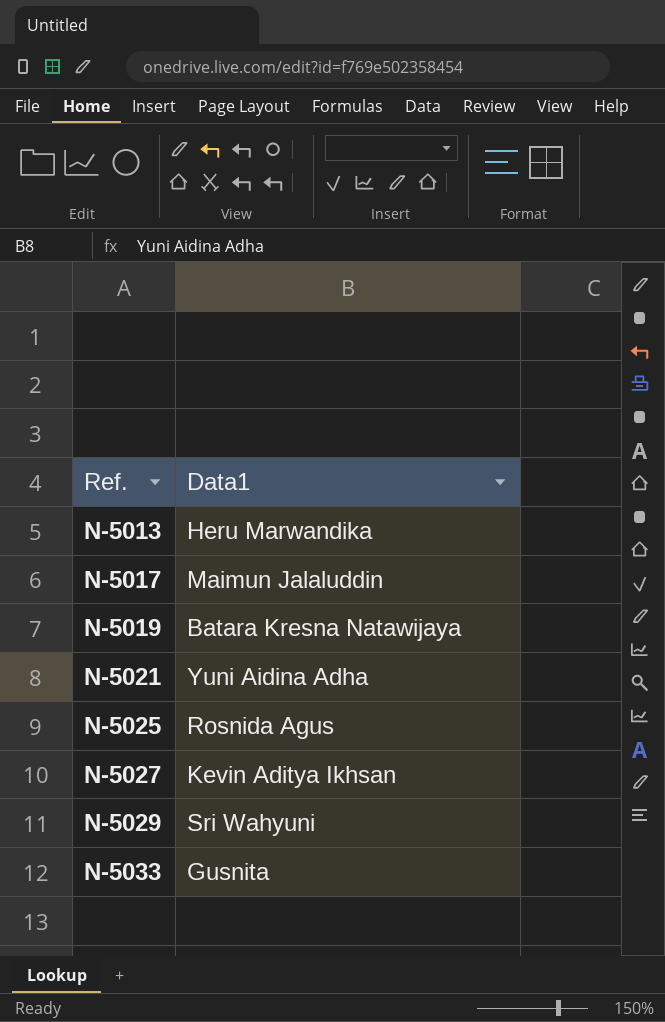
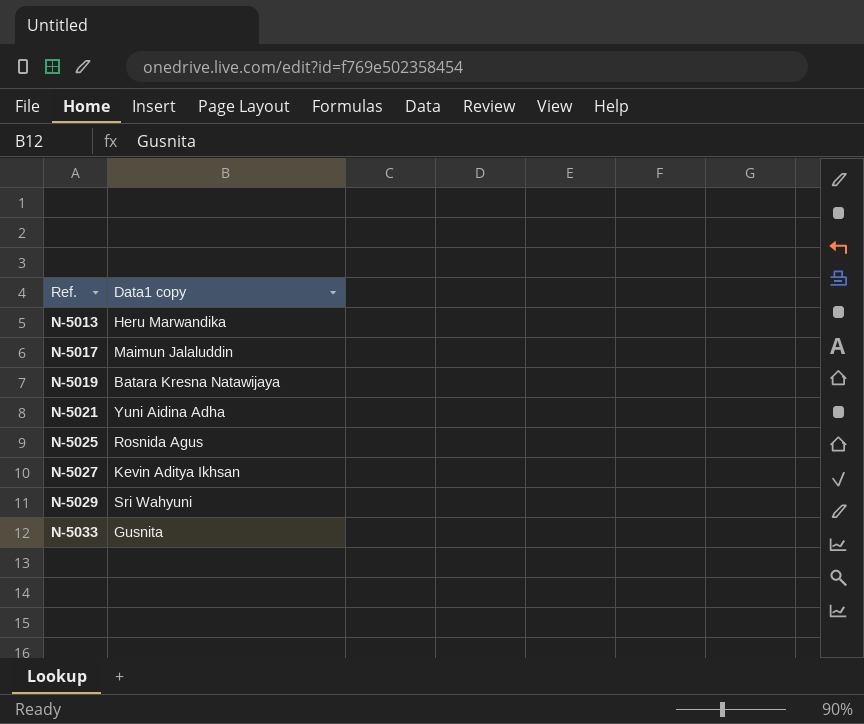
column name: Data1 -> Data1 copy

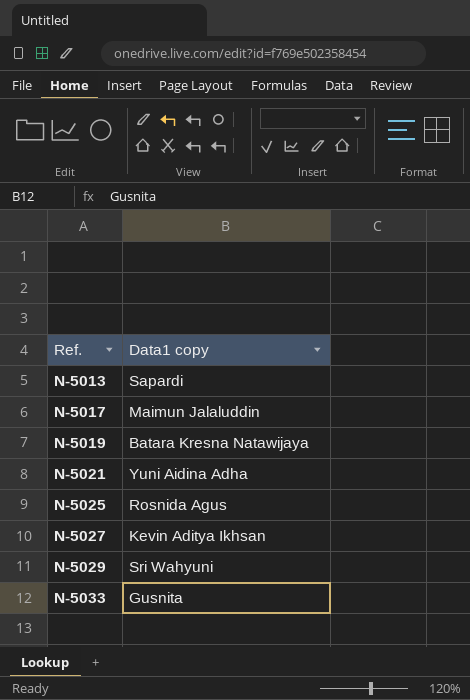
N-5013 | Data1 copy: Heru Marwandika -> Sapardi

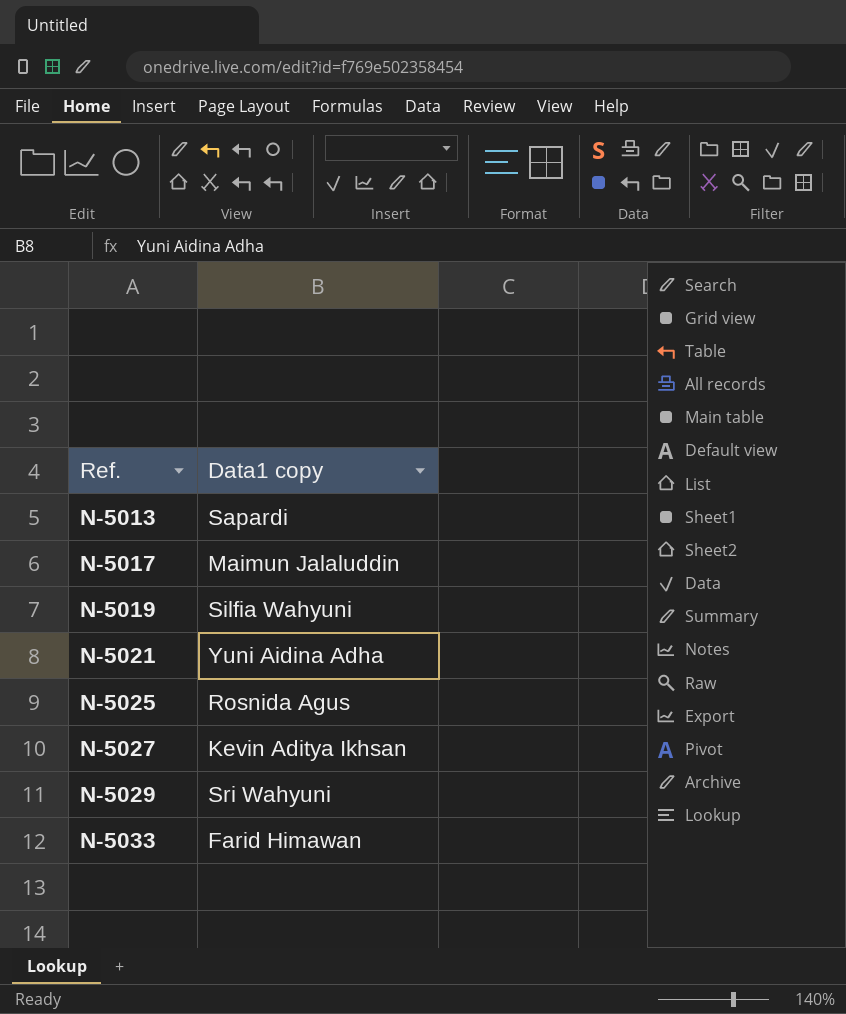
N-5019 | Data1 copy: Batara Kresna Natawijaya -> Silfia Wahyuni
N-5033 | Data1 copy: Gusnita -> Farid Himawan

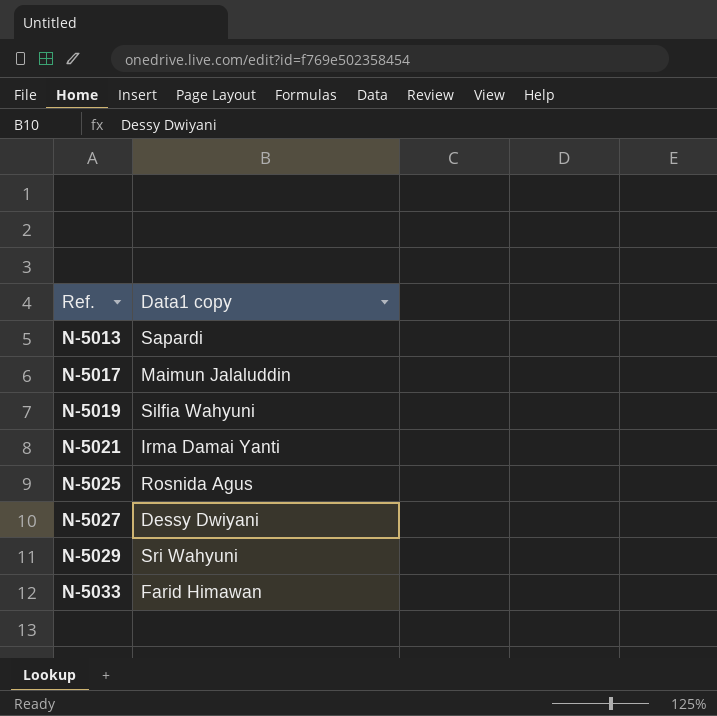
N-5021 | Data1 copy: Yuni Aidina Adha -> Irma Damai Yanti
N-5027 | Data1 copy: Kevin Aditya Ikhsan -> Dessy Dwiyani

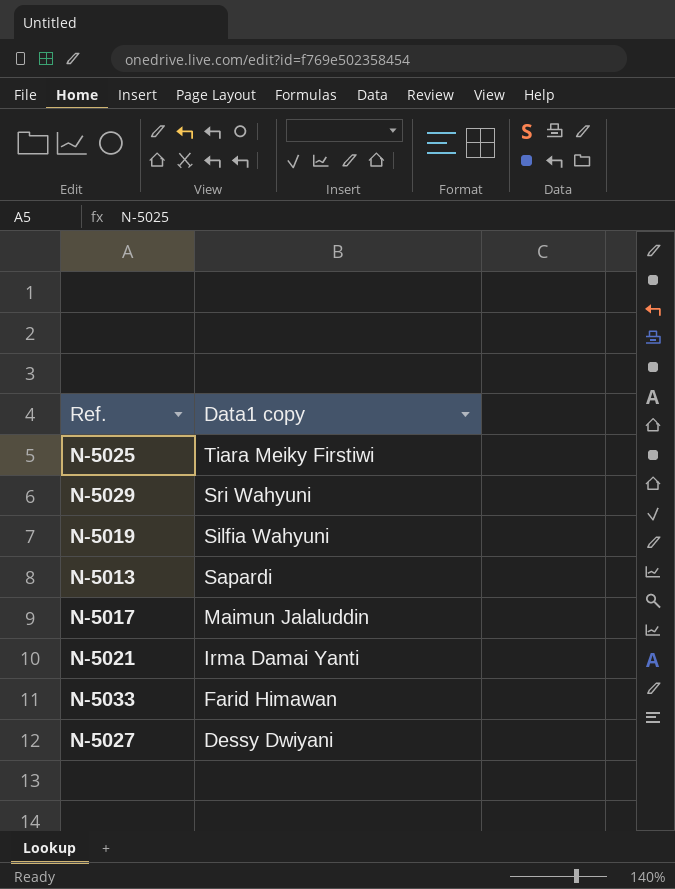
row order: Ref. ascending -> Data1 copy descending
N-5025 | Data1 copy: Rosnida Agus -> Tiara Meiky Firstiwi

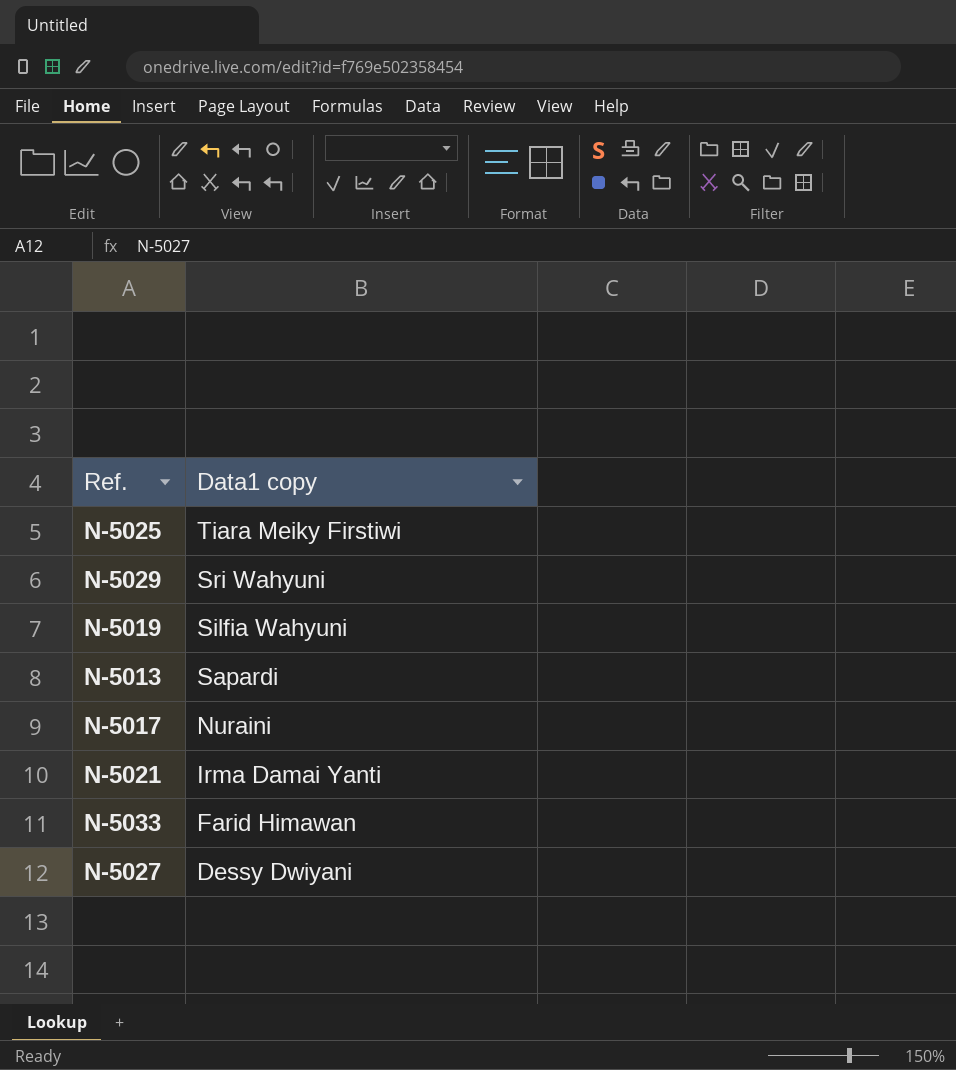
N-5017 | Data1 copy: Maimun Jalaluddin -> Nuraini

